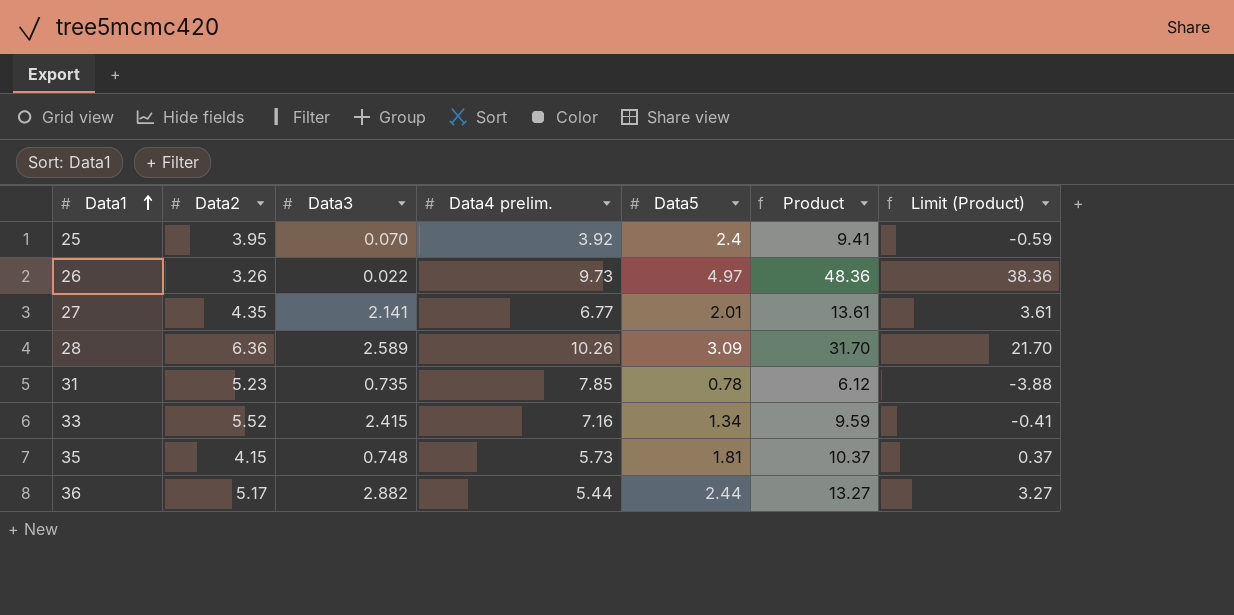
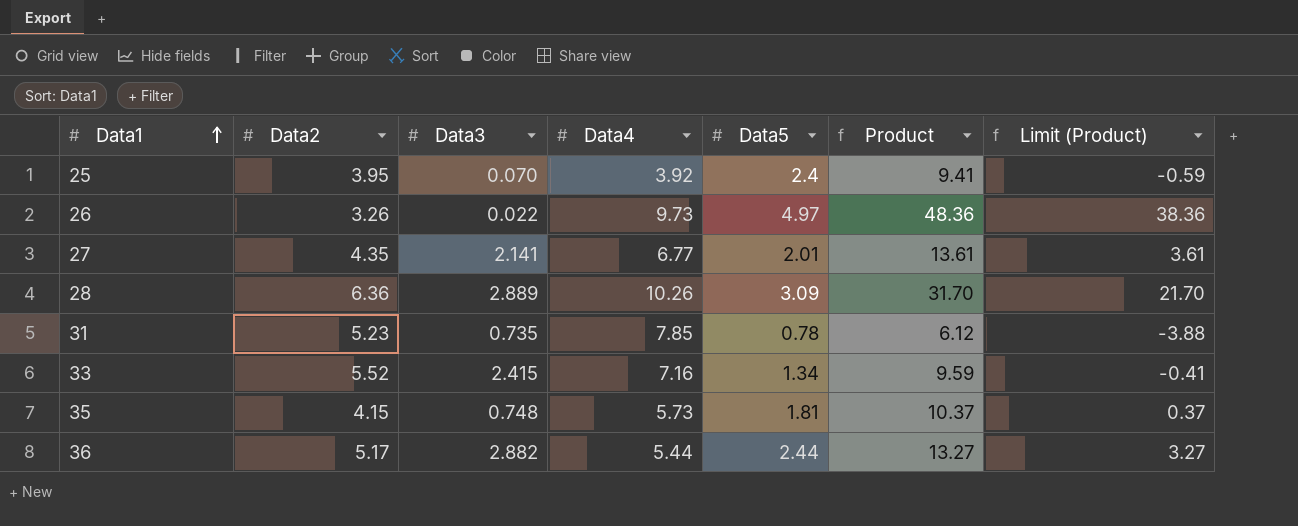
column name: Data4 prelim. -> Data4
28 | Data3: 2.589 -> 2.889

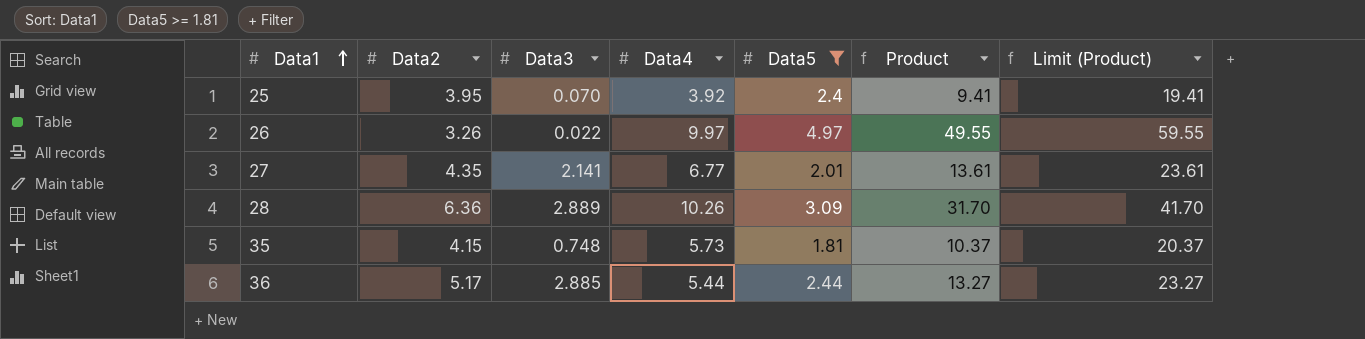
filter: none -> Data5 >= 1.81
column Limit (Product) | formula: [Product] - 10 -> [Product] + 10
26 | Data4: 9.73 -> 9.97
26 | Product: 48.36 -> 49.55
36 | Data3: 2.882 -> 2.885

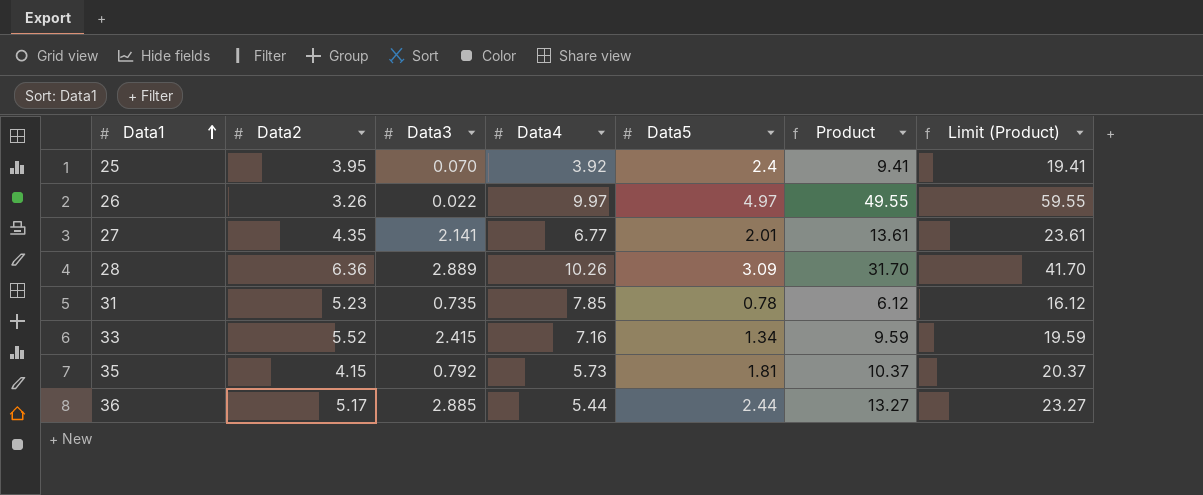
filter: Data5 >= 1.81 -> none
35 | Data3: 0.748 -> 0.792

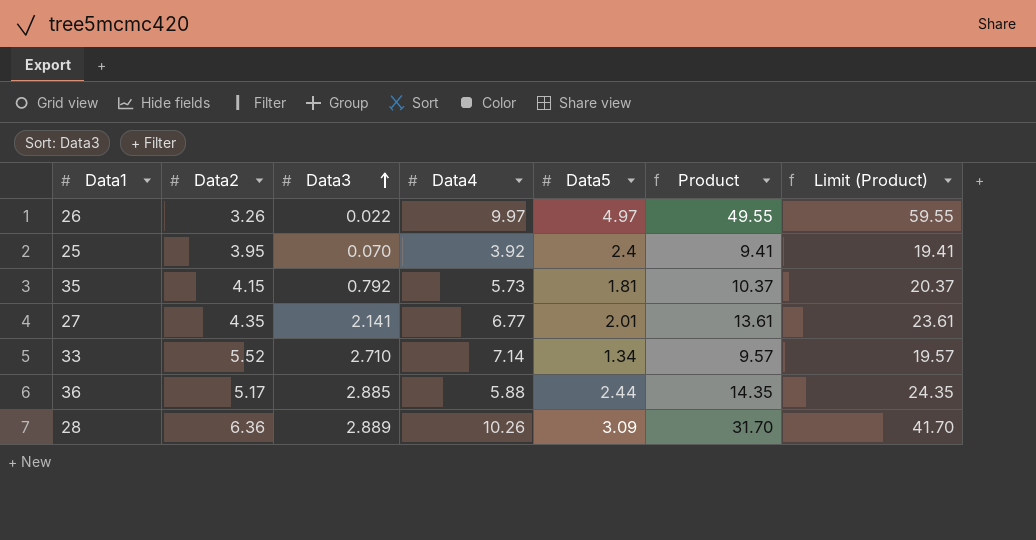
row order: Data1 ascending -> Data3 ascending
row 31: 5.23 | 0.735 | 7.85 | 0.78 | 6.12 | 16.12 -> none
33 | Data3: 2.415 -> 2.710
33 | Data4: 7.16 -> 7.14
33 | Product: 9.59 -> 9.57
33 | Limit (Product): 19.59 -> 19.57
36 | Data4: 5.44 -> 5.88
36 | Product: 13.27 -> 14.35
36 | Limit (Product): 23.27 -> 24.35

